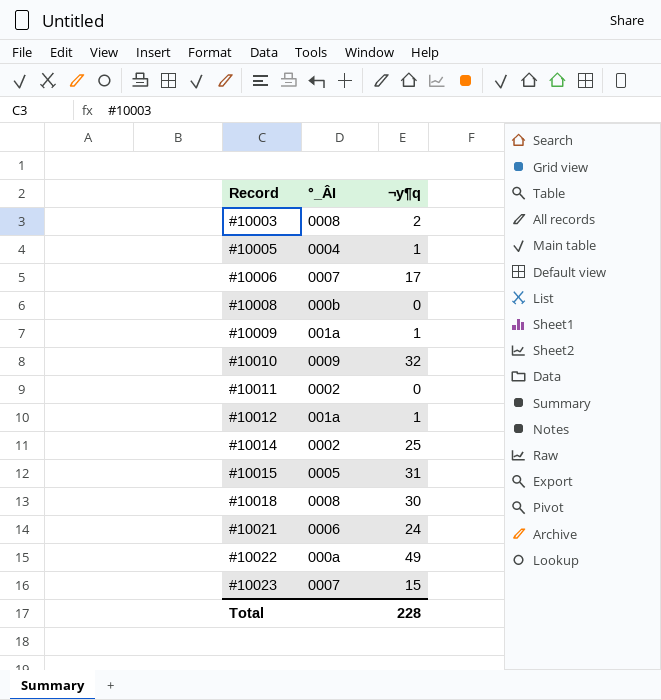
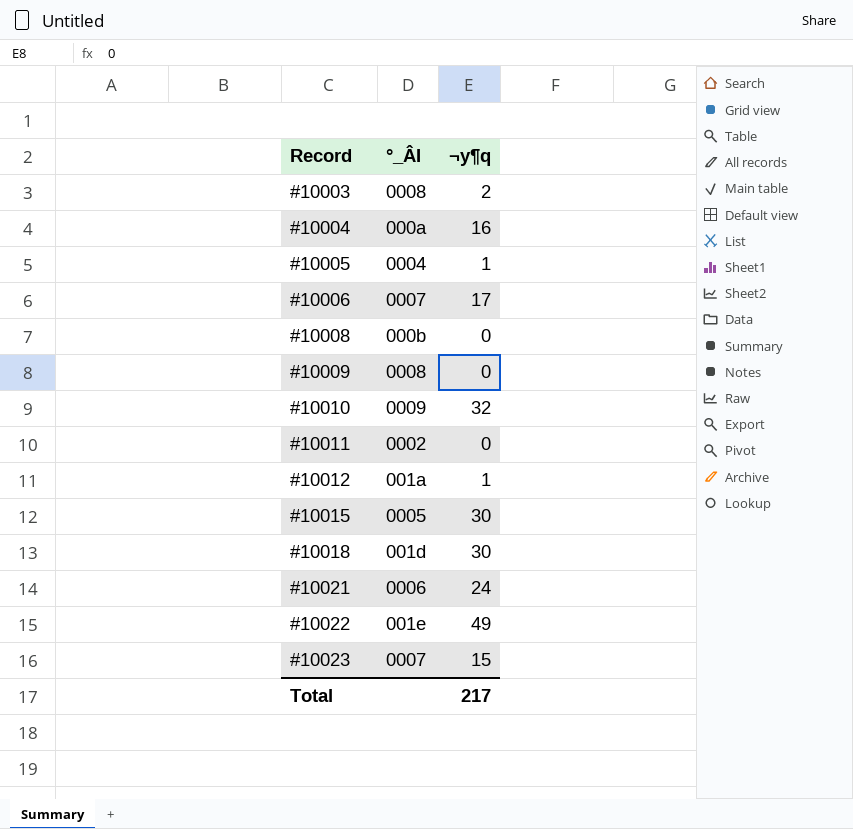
row #10014: 0002 | 25 -> none
row #10004: none -> 000a | 16
#10009 | °_ÂI: 001a -> 0008
#10009 | ¬y¶q: 1 -> 0
#10015 | ¬y¶q: 31 -> 30
#10018 | °_ÂI: 0008 -> 001d
#10022 | °_ÂI: 000a -> 001e
Total | ¬y¶q: 228 -> 217

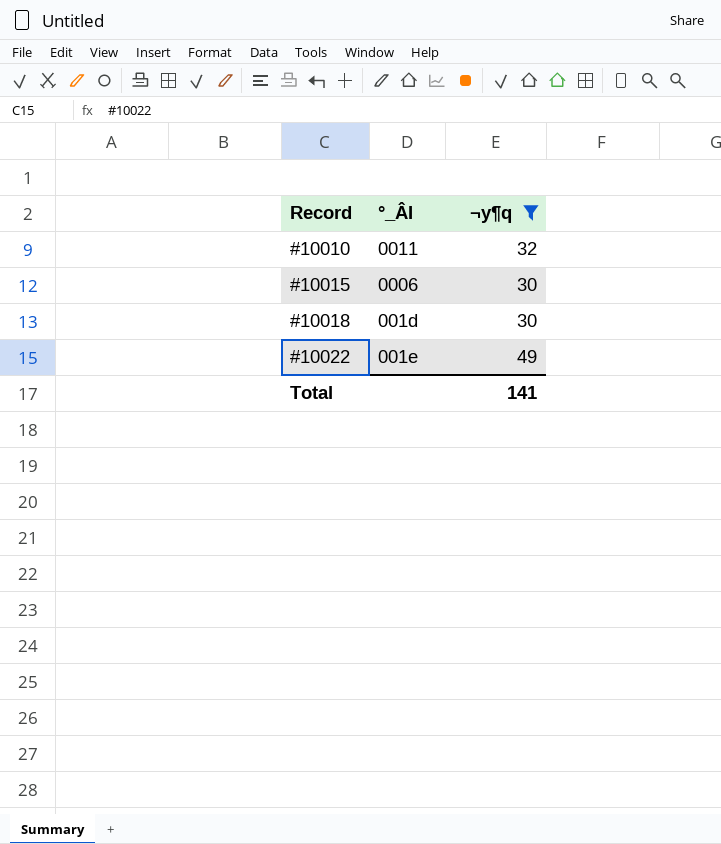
filter: none -> ¬y¶q >= 30
#10010 | °_ÂI: 0009 -> 0011
#10015 | °_ÂI: 0005 -> 0006
Total | ¬y¶q: 217 -> 141

